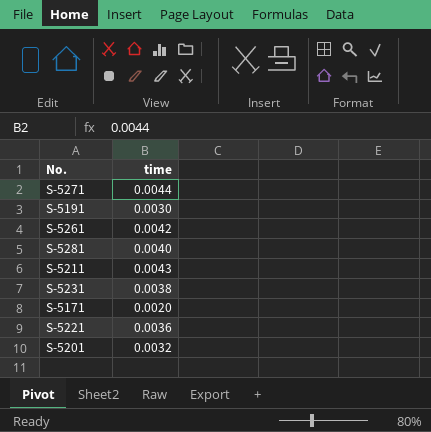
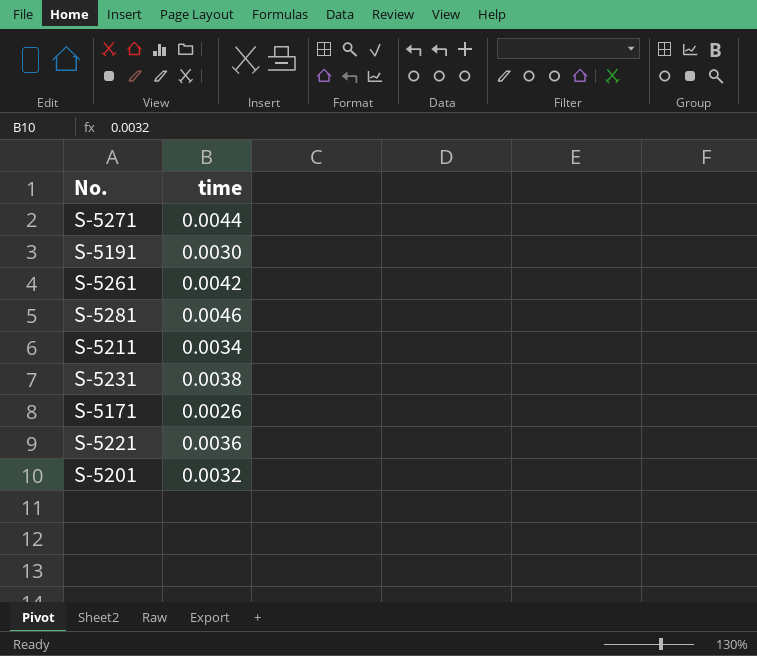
S-5281 | time: 0.0040 -> 0.0046
S-5211 | time: 0.0043 -> 0.0034
S-5171 | time: 0.0020 -> 0.0026

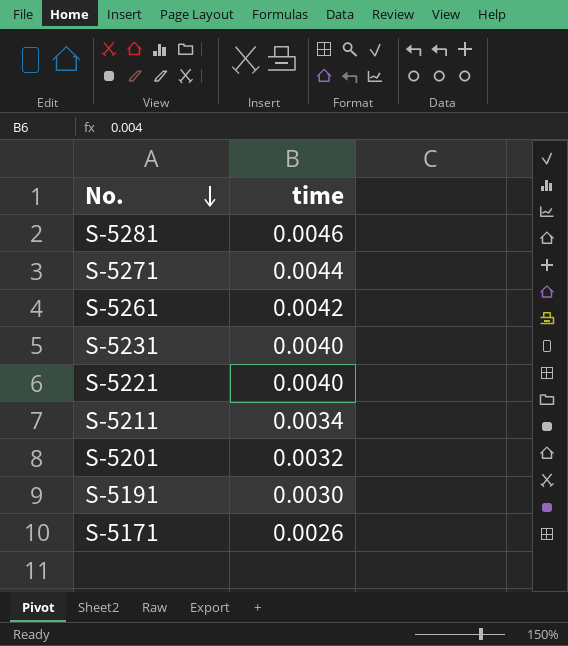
row order: none -> No. descending
S-5231 | time: 0.0038 -> 0.0040
S-5221 | time: 0.0036 -> 0.0040

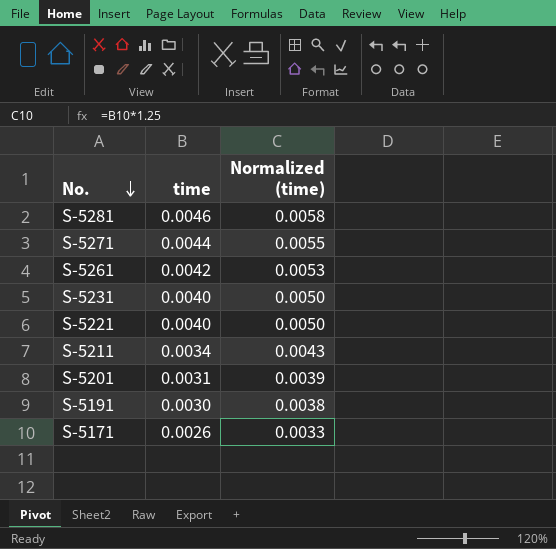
column Normalized (time) | formula: none -> [time] * 1.25
S-5201 | time: 0.0032 -> 0.0031

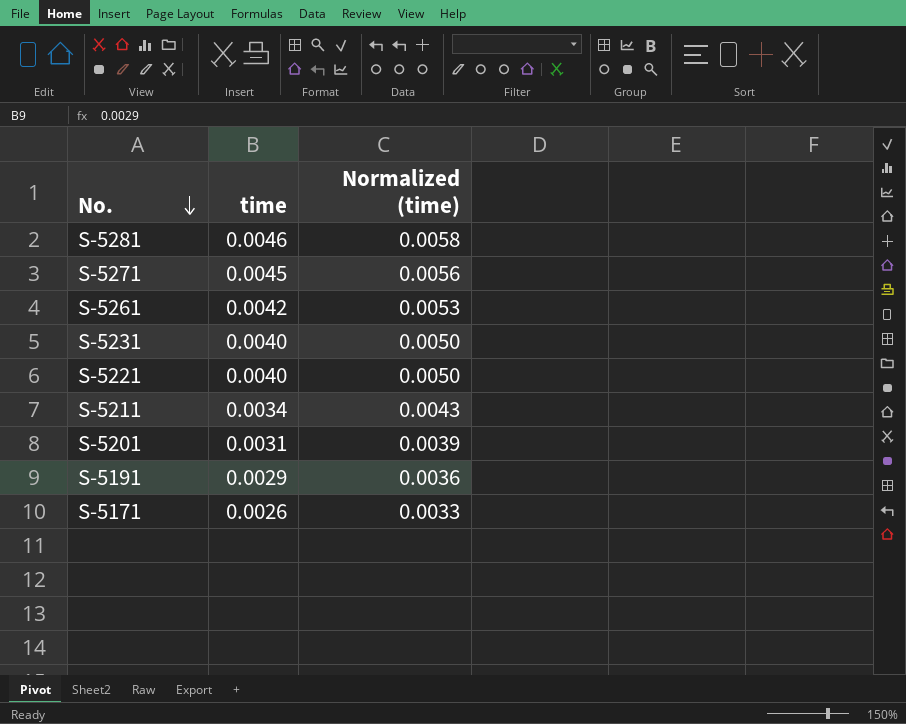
S-5271 | time: 0.0044 -> 0.0045
S-5271 | Normalized (time): 0.0055 -> 0.0056
S-5191 | time: 0.0030 -> 0.0029
S-5191 | Normalized (time): 0.0038 -> 0.0036

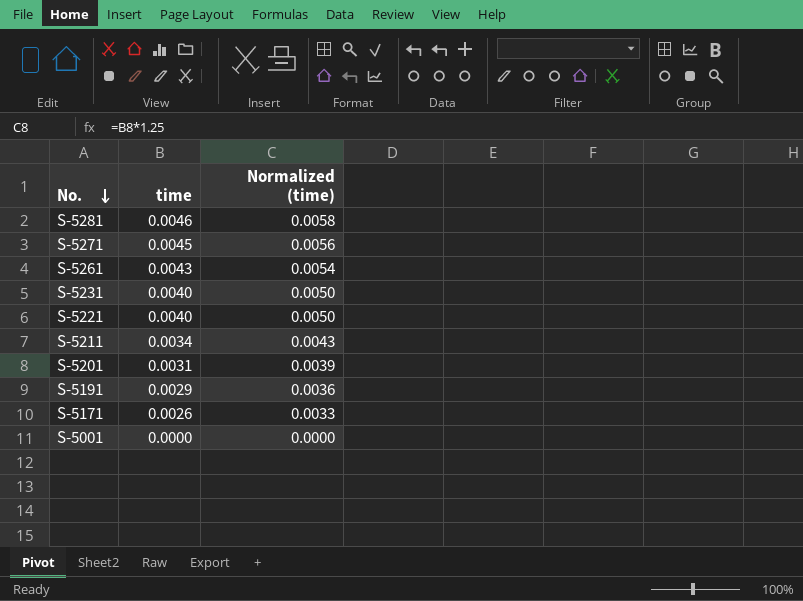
S-5261 | time: 0.0042 -> 0.0043
S-5261 | Normalized (time): 0.0053 -> 0.0054
row S-5001: none -> 0.0000 | 0.0000

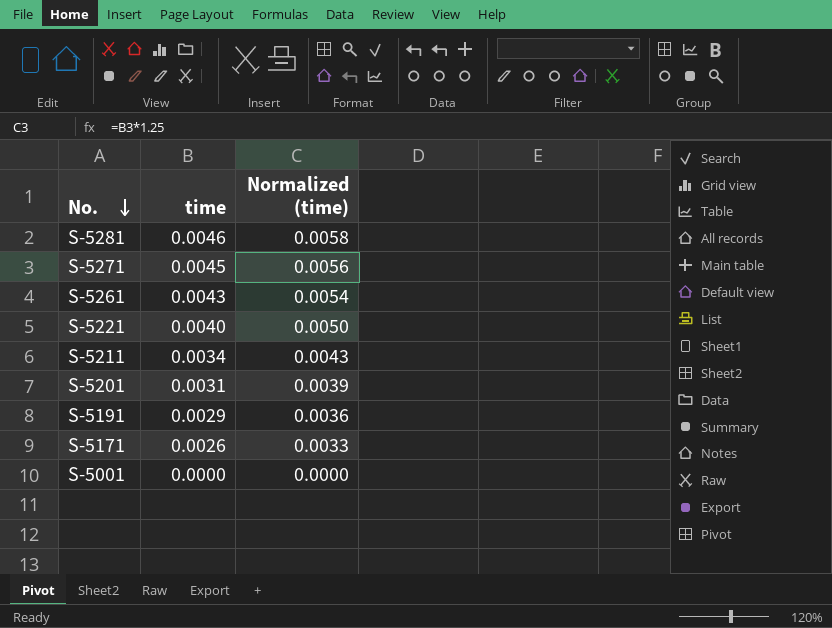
row S-5231: 0.0040 | 0.0050 -> none

